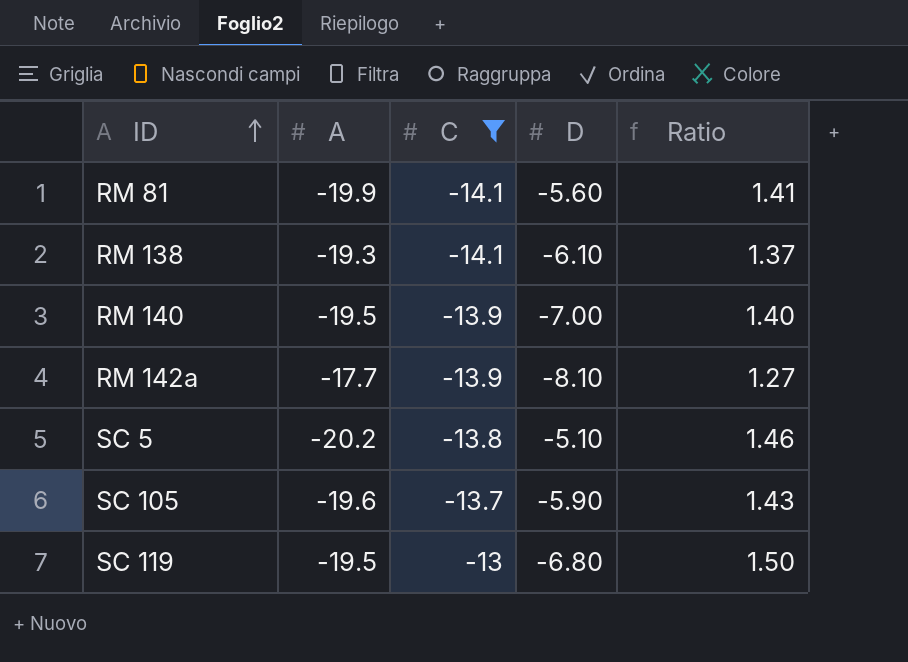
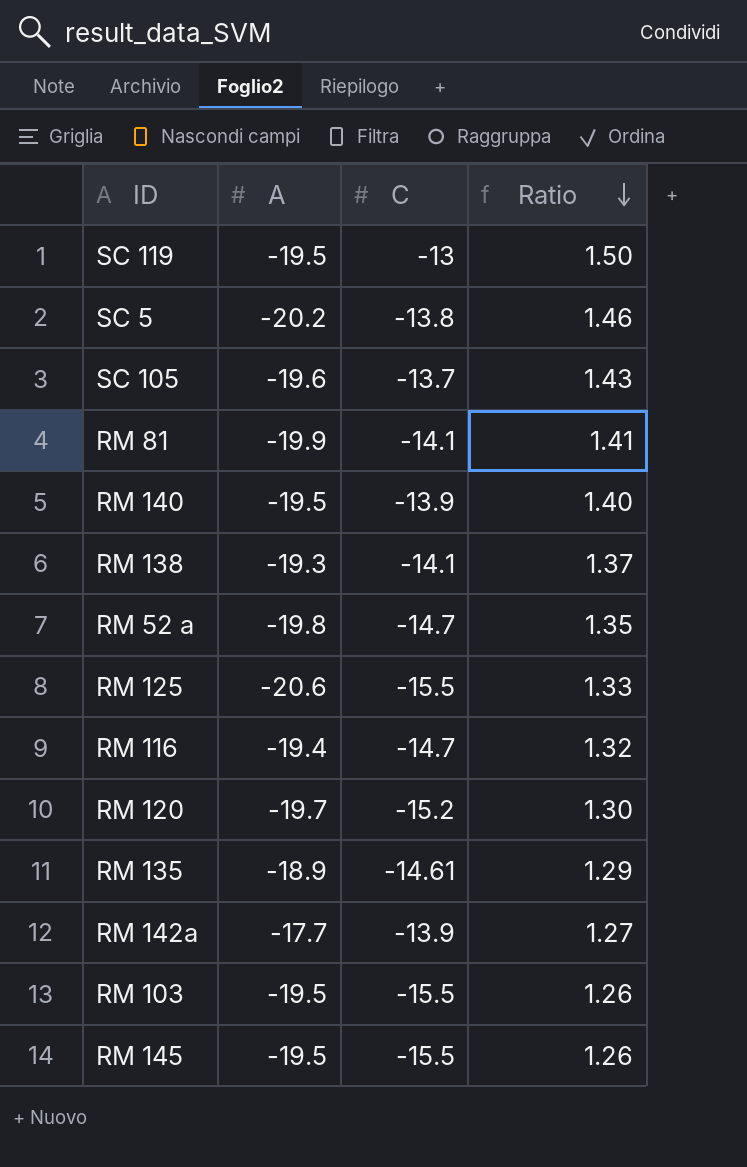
filter: C >= -14.1 -> none
row order: ID ascending -> Ratio descending
column D | position: 4 -> none

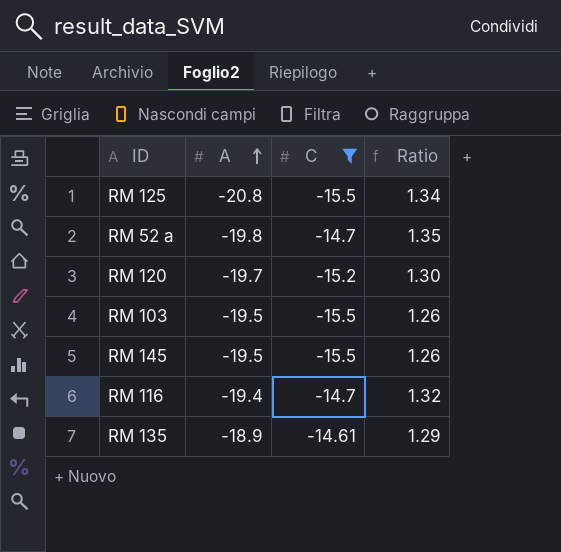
filter: none -> C <= -14.61
row order: Ratio descending -> A ascending
RM 125 | A: -20.6 -> -20.8
RM 125 | Ratio: 1.33 -> 1.34

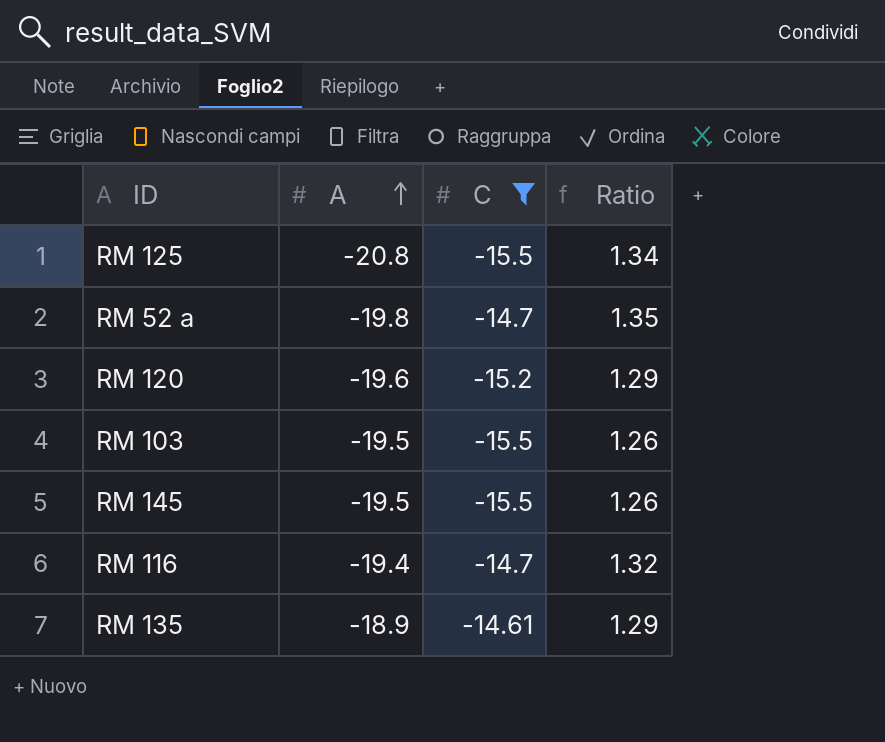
RM 120 | A: -19.7 -> -19.6
RM 120 | Ratio: 1.30 -> 1.29

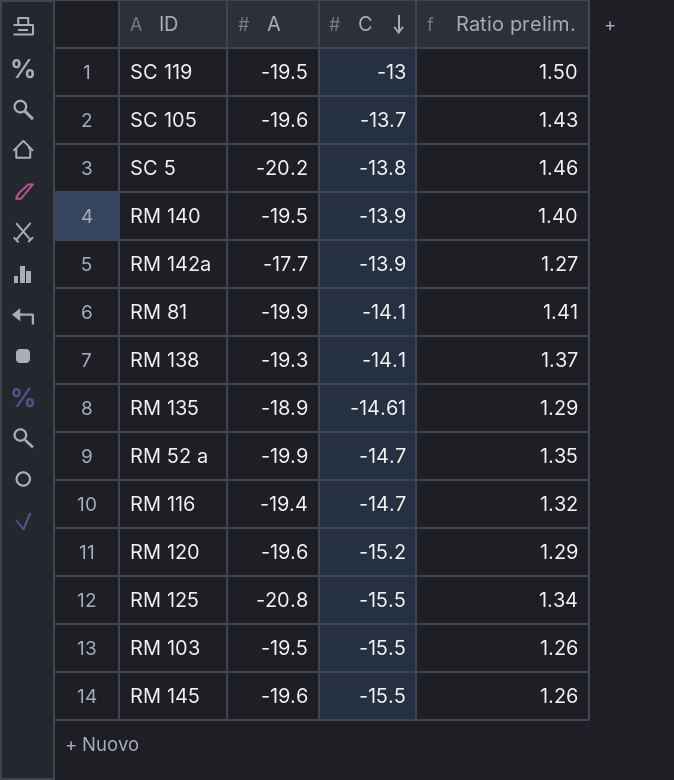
filter: C <= -14.61 -> none
row order: A ascending -> C descending
column name: Ratio -> Ratio prelim.
RM 52 a | A: -19.8 -> -19.9
RM 145 | A: -19.5 -> -19.6

